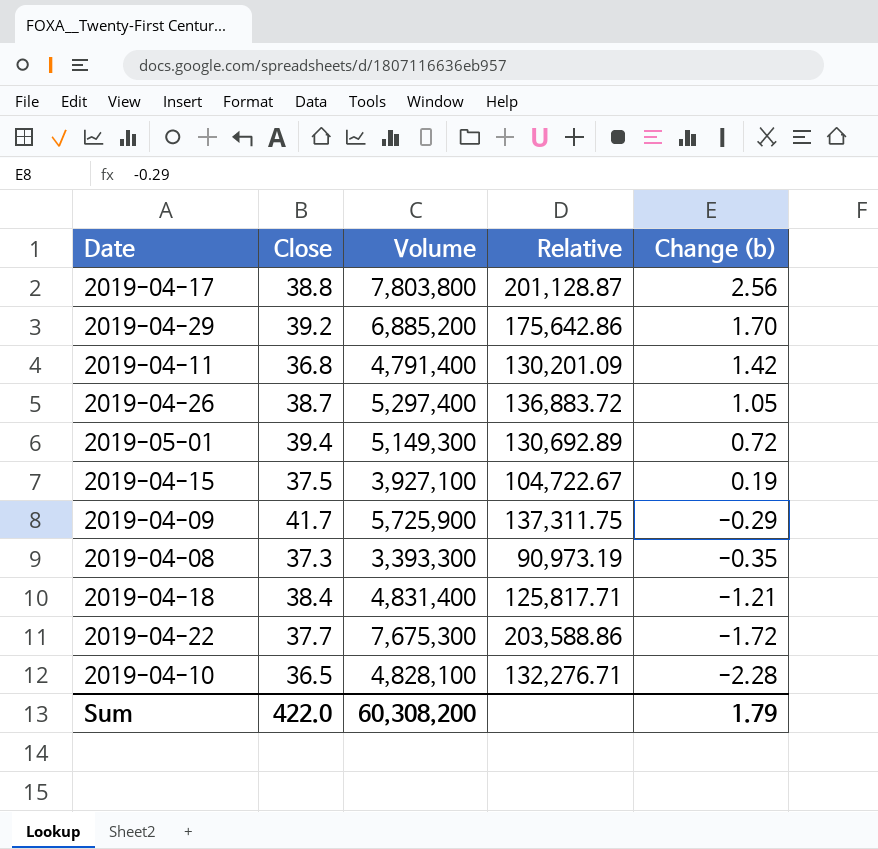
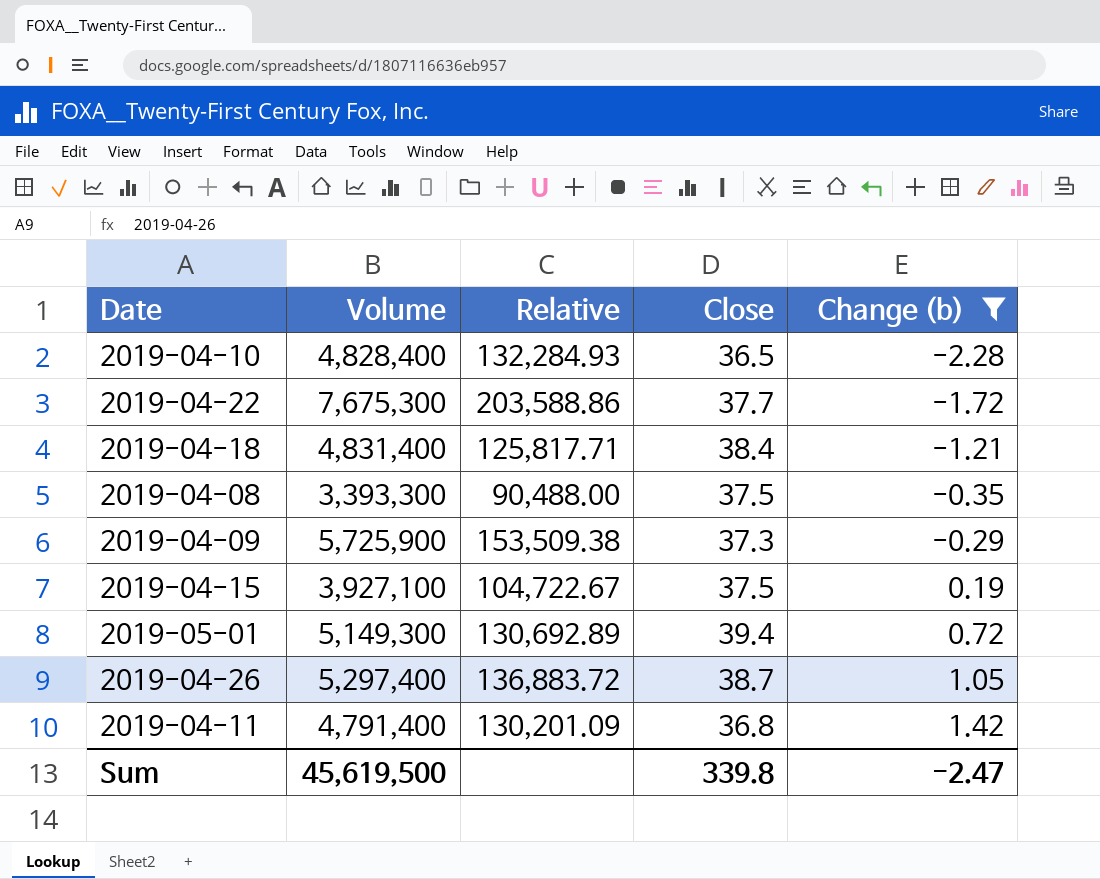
filter: none -> Change (b) <= 1.42
row order: Change (b) descending -> Change (b) ascending
column Close | position: 2 -> 4
2019-04-10 | Volume: 4,828,100 -> 4,828,400
2019-04-10 | Relative: 132,276.71 -> 132,284.93
2019-04-08 | Relative: 90,973.19 -> 90,488.00
2019-04-08 | Close: 37.3 -> 37.5
2019-04-09 | Relative: 137,311.75 -> 153,509.38
2019-04-09 | Close: 41.7 -> 37.3
Sum | Volume: 60,308,200 -> 45,619,500
Sum | Close: 422.0 -> 339.8
Sum | Change (b): 1.79 -> -2.47

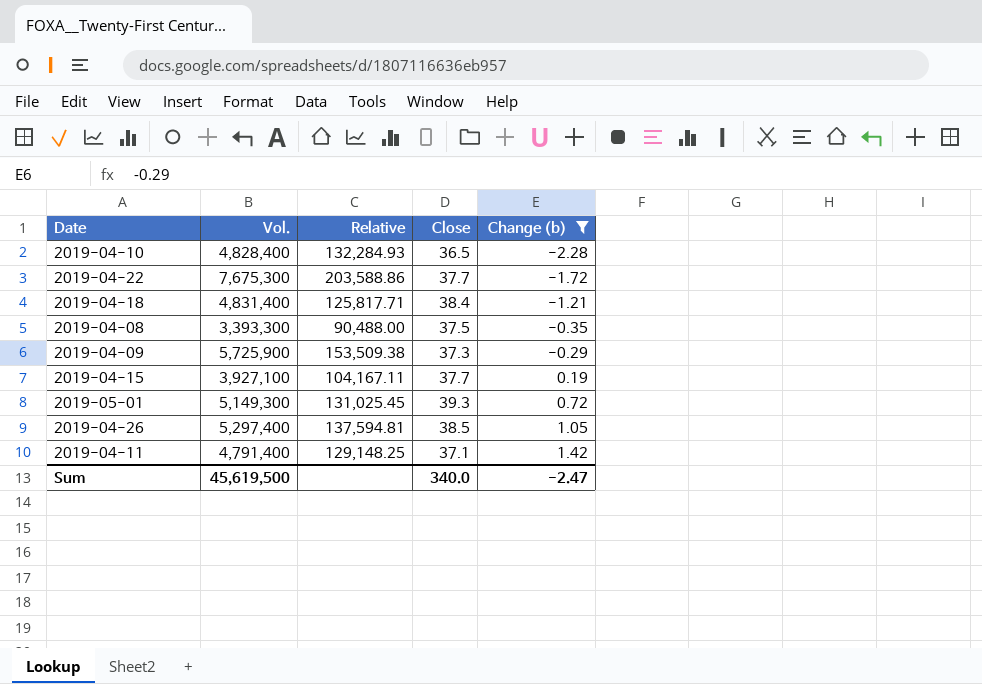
column name: Volume -> Vol.
2019-04-15 | Relative: 104,722.67 -> 104,167.11
2019-04-15 | Close: 37.5 -> 37.7
2019-05-01 | Relative: 130,692.89 -> 131,025.45
2019-05-01 | Close: 39.4 -> 39.3
2019-04-26 | Relative: 136,883.72 -> 137,594.81
2019-04-26 | Close: 38.7 -> 38.5
2019-04-11 | Relative: 130,201.09 -> 129,148.25
2019-04-11 | Close: 36.8 -> 37.1
Sum | Close: 339.8 -> 340.0

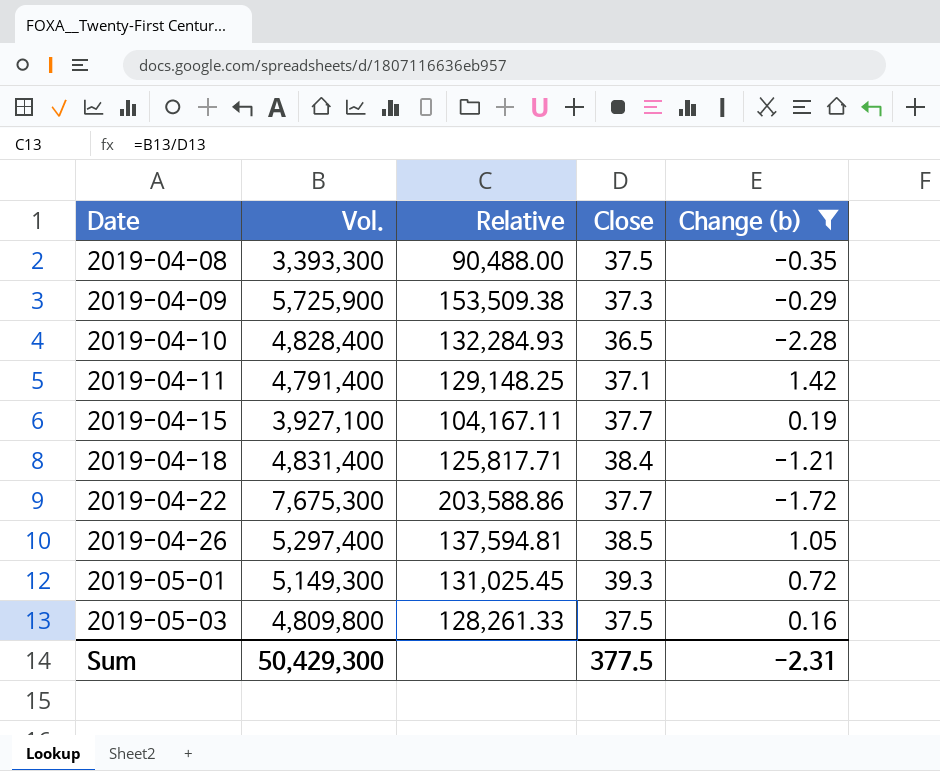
row order: Change (b) ascending -> Date ascending
row 2019-05-03: none -> 4,809,800 | 128,261.33 | 37.5 | 0.16
Sum | Vol.: 45,619,500 -> 50,429,300
Sum | Close: 340.0 -> 377.5
Sum | Change (b): -2.47 -> -2.31

